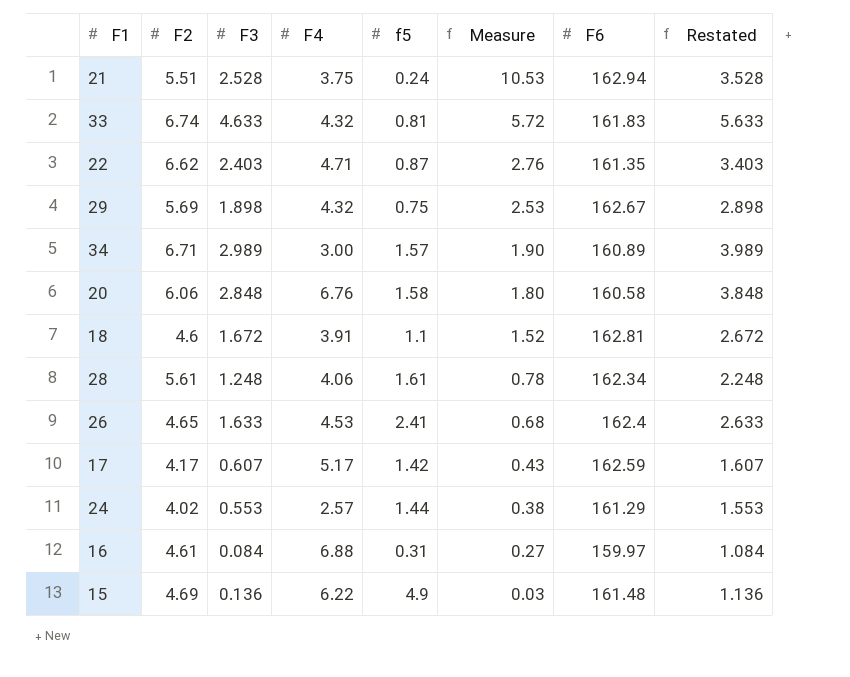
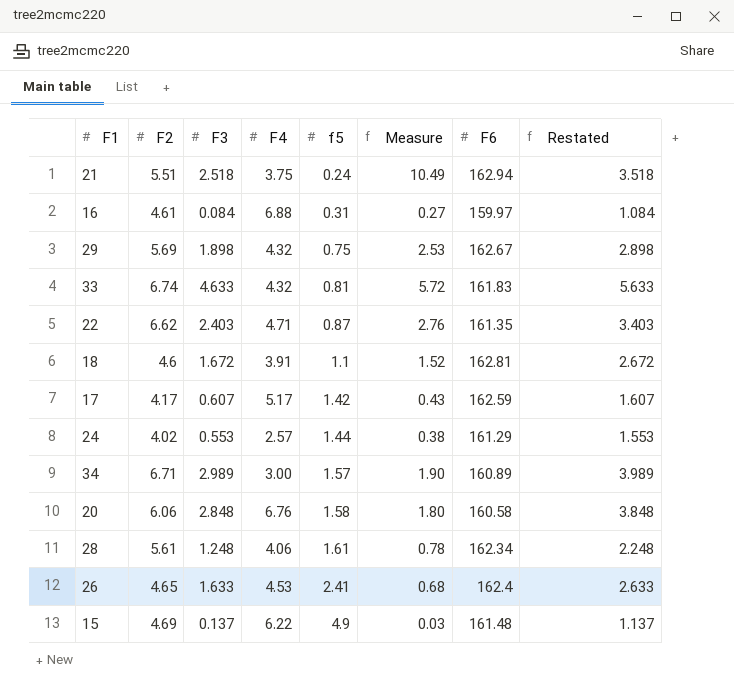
row order: Measure descending -> f5 ascending
21 | F3: 2.528 -> 2.518
21 | Measure: 10.53 -> 10.49
21 | Restated: 3.528 -> 3.518
15 | F3: 0.136 -> 0.137
15 | Restated: 1.136 -> 1.137

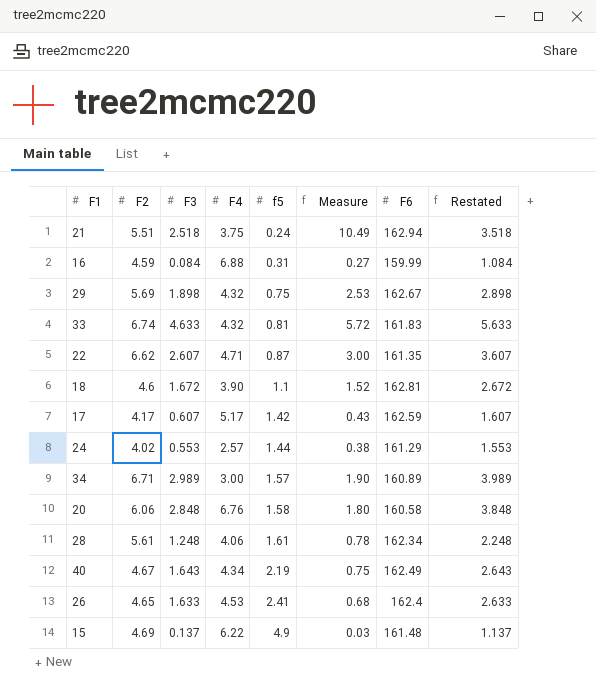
16 | F2: 4.61 -> 4.59
16 | F6: 159.97 -> 159.99
22 | F3: 2.403 -> 2.607
22 | Measure: 2.76 -> 3.00
22 | Restated: 3.403 -> 3.607
18 | F4: 3.91 -> 3.90
row 40: none -> 4.67 | 1.643 | 4.34 | 2.19 | 0.75 | 162.49 | 2.643

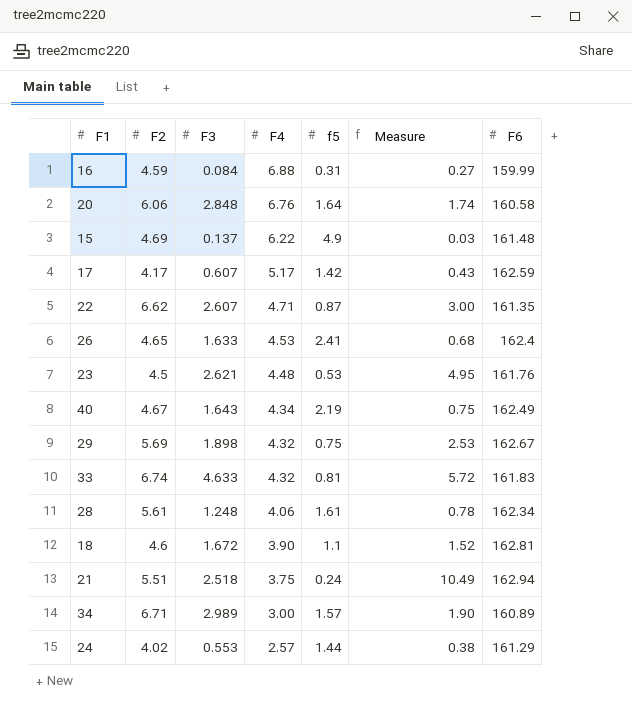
row order: f5 ascending -> F4 descending
column Restated | formula: [F3] + 1 -> none
20 | f5: 1.58 -> 1.64
20 | Measure: 1.80 -> 1.74
row 23: none -> 4.5 | 2.621 | 4.48 | 0.53 | 4.95 | 161.76

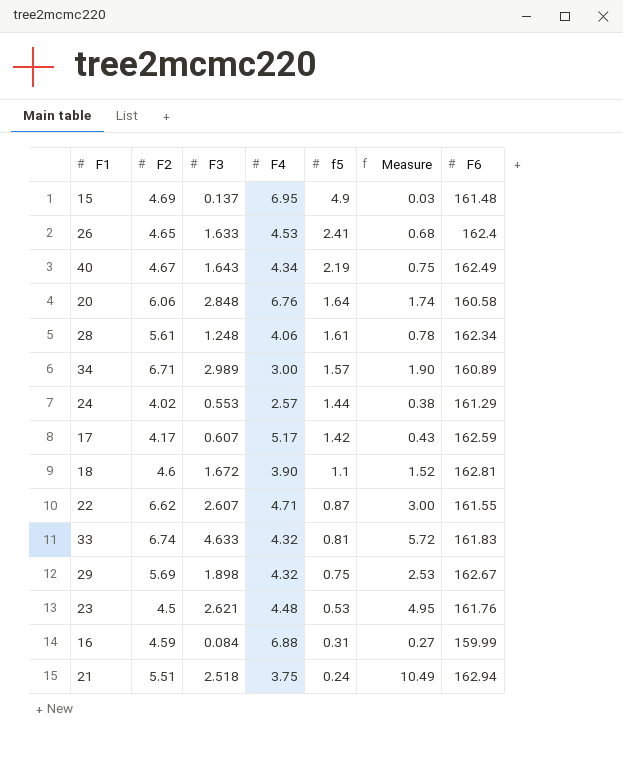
row order: F4 descending -> f5 descending
15 | F4: 6.22 -> 6.95
22 | F6: 161.35 -> 161.55

